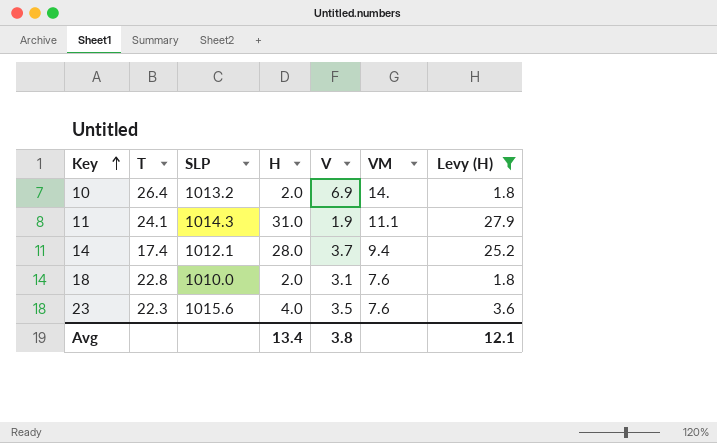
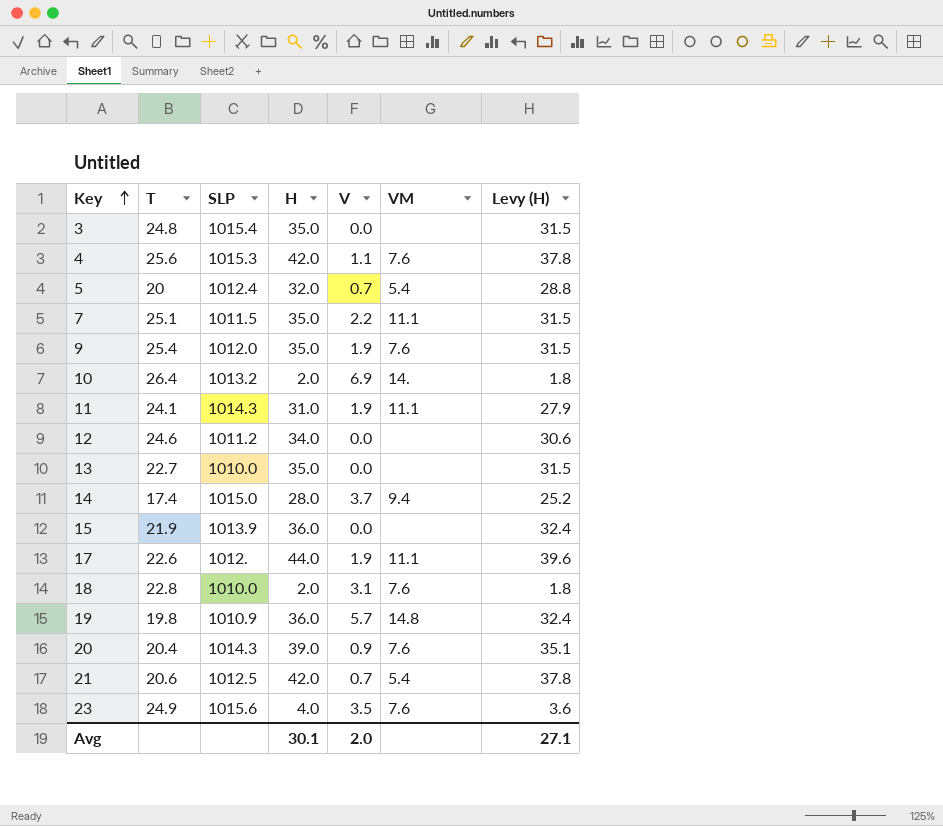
filter: Levy (H) <= 27.9 -> none
14 | SLP: 1012.1 -> 1015.0
23 | T: 22.3 -> 24.9
Avg | H: 13.4 -> 30.1
Avg | V: 3.8 -> 2.0
Avg | Levy (H): 12.1 -> 27.1

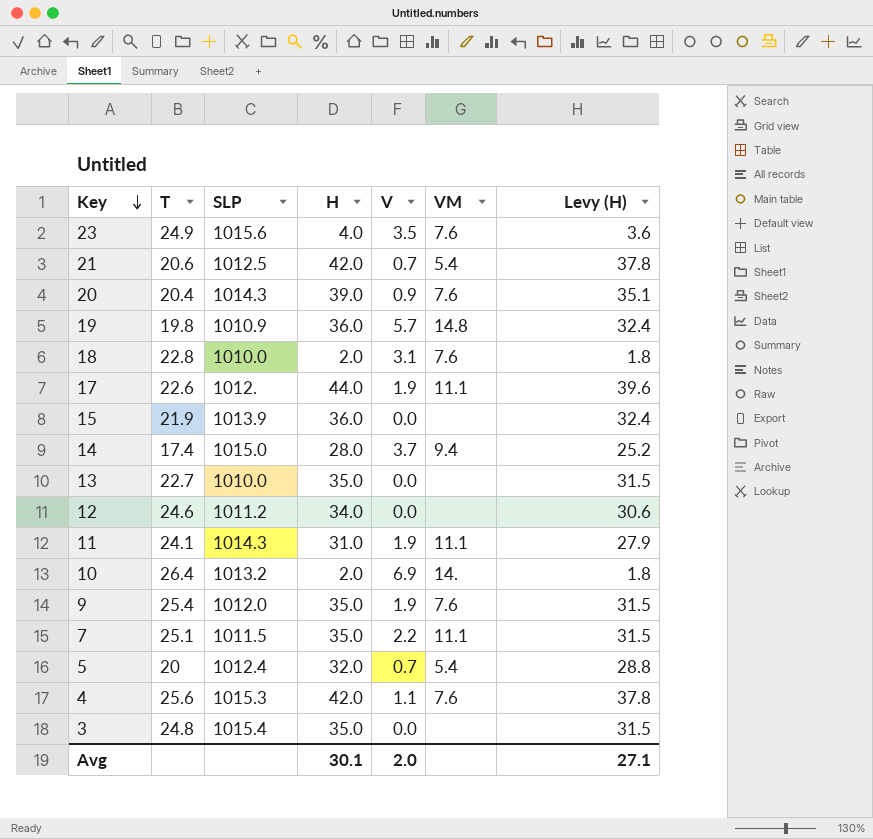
row order: Key ascending -> Key descending

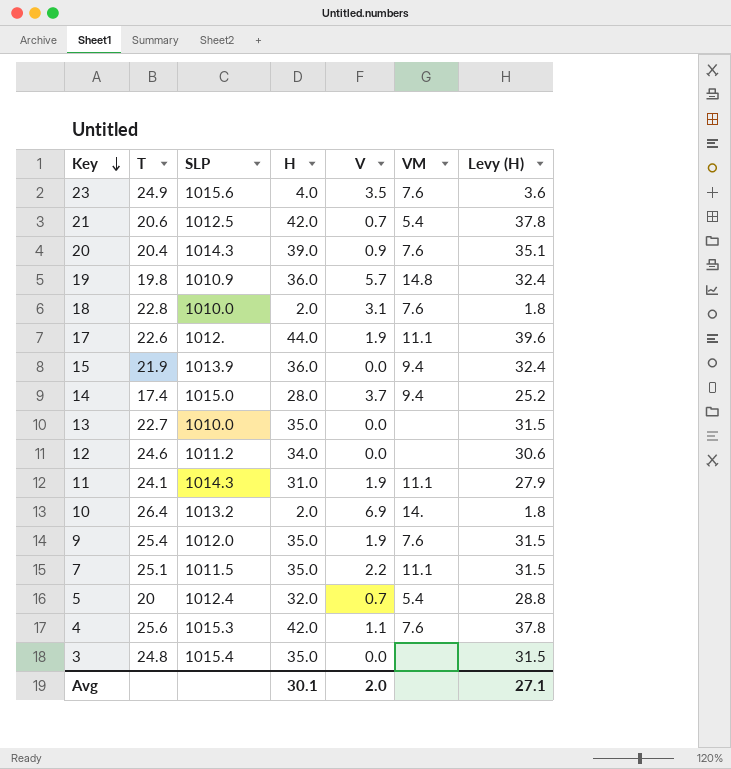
15 | VM: none -> 9.4

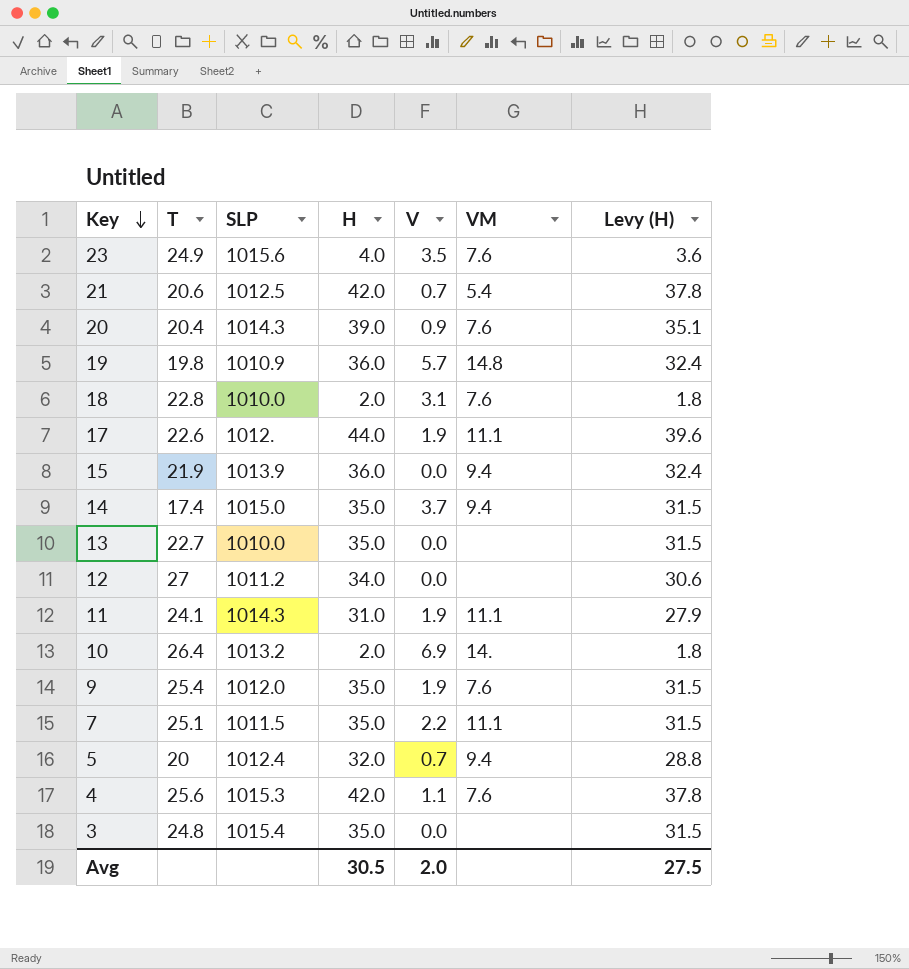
14 | H: 28.0 -> 35.0
14 | Levy (H): 25.2 -> 31.5
12 | T: 24.6 -> 27
5 | VM: 5.4 -> 9.4
Avg | H: 30.1 -> 30.5
Avg | Levy (H): 27.1 -> 27.5

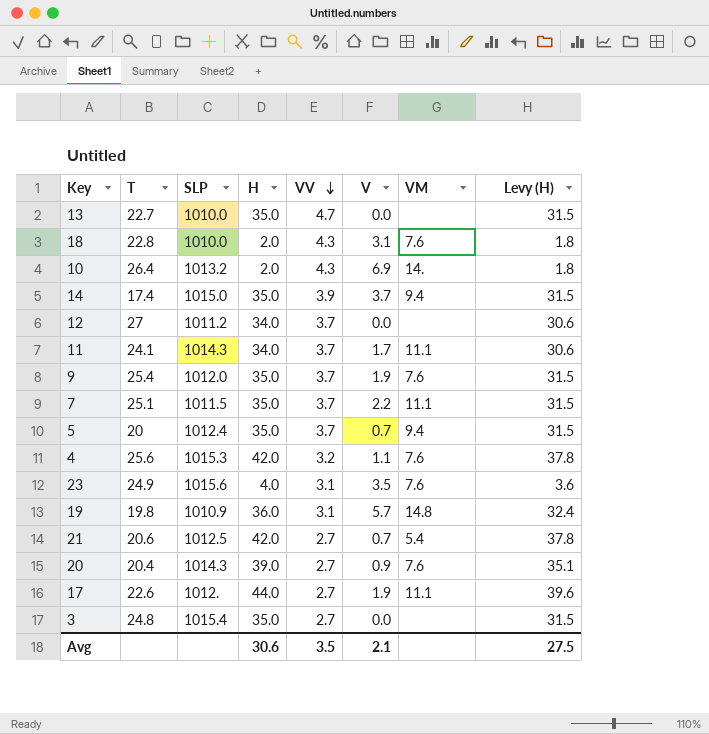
row order: Key descending -> VV descending
column VV | position: none -> 5
row 15: 21.9 | 1013.9 | 36.0 | 0.0 | 9.4 | 32.4 -> none
11 | H: 31.0 -> 34.0
11 | V: 1.9 -> 1.7
11 | Levy (H): 27.9 -> 30.6
5 | H: 32.0 -> 35.0
5 | Levy (H): 28.8 -> 31.5
Avg | H: 30.5 -> 30.6
Avg | V: 2.0 -> 2.1

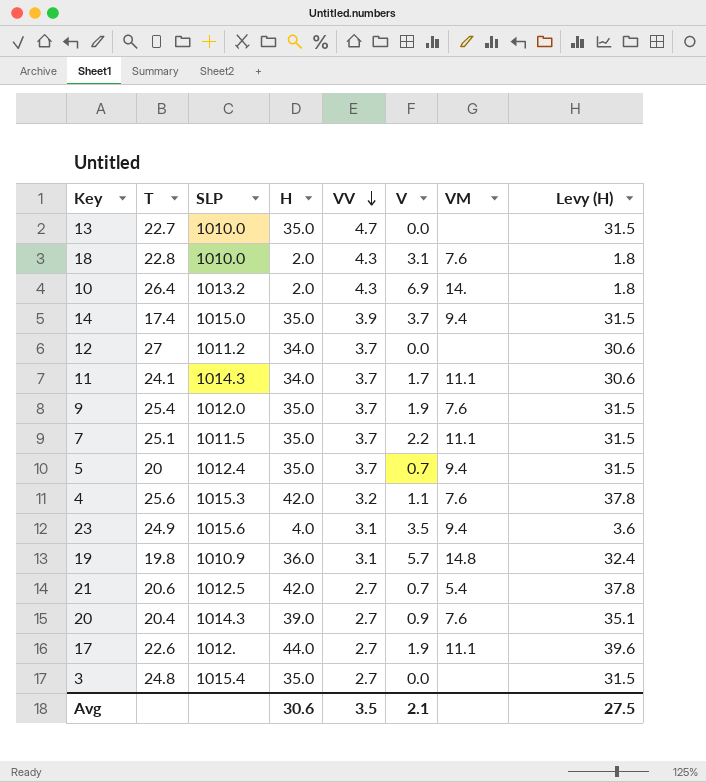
23 | VM: 7.6 -> 9.4

